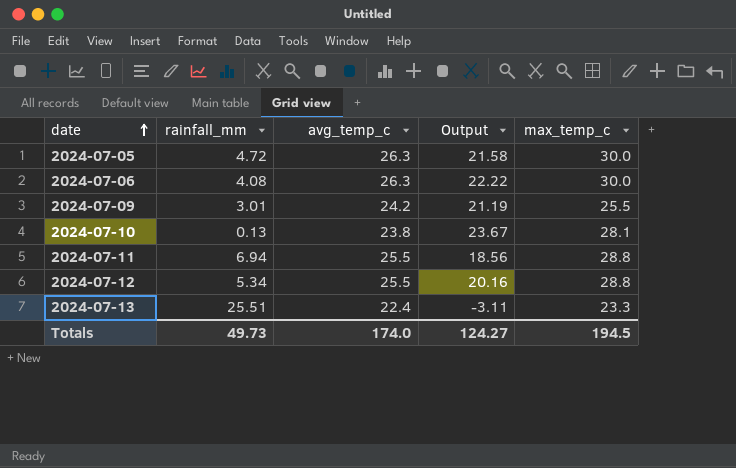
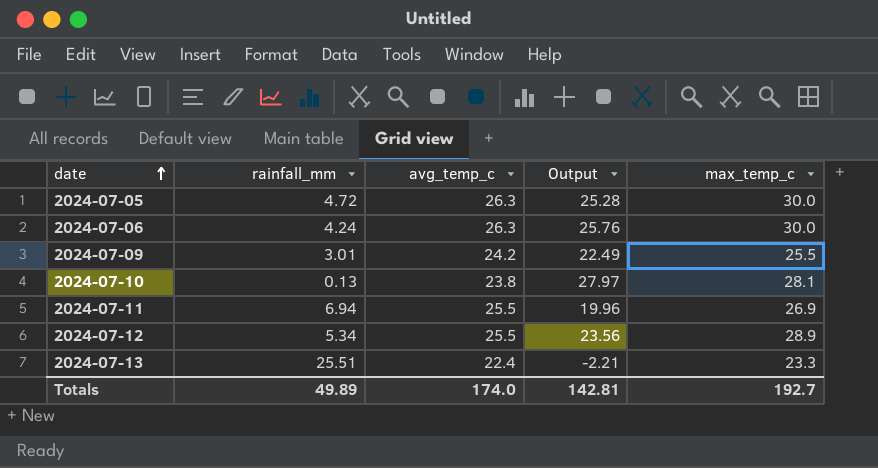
column Output | formula: [avg_temp_c] - [rainfall_mm] -> [max_temp_c] - [rainfall_mm]
2024-07-06 | rainfall_mm: 4.08 -> 4.24
2024-07-11 | max_temp_c: 28.8 -> 26.9
2024-07-12 | max_temp_c: 28.8 -> 28.9
Totals | rainfall_mm: 49.73 -> 49.89
Totals | Output: 124.27 -> 142.81
Totals | max_temp_c: 194.5 -> 192.7

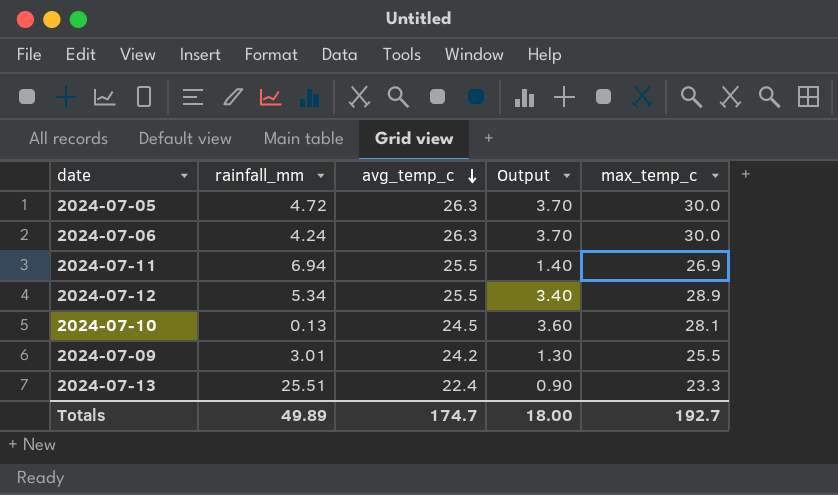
row order: date ascending -> avg_temp_c descending
column Output | formula: [max_temp_c] - [rainfall_mm] -> [max_temp_c] - [avg_temp_c]
2024-07-10 | avg_temp_c: 23.8 -> 24.5
Totals | avg_temp_c: 174.0 -> 174.7
Totals | Output: 142.81 -> 18.00

